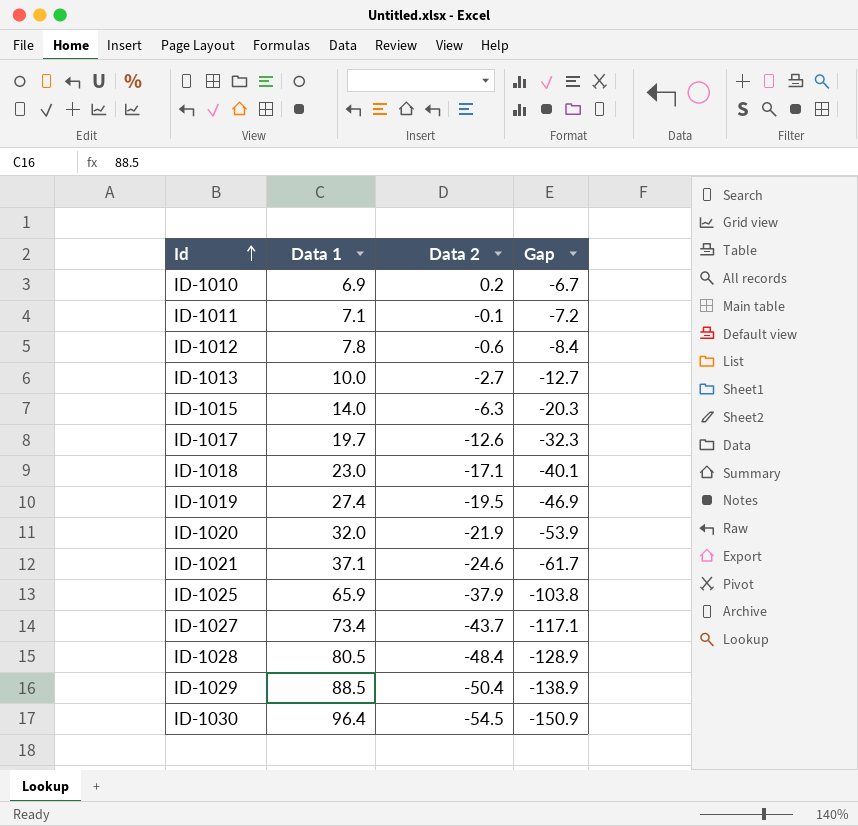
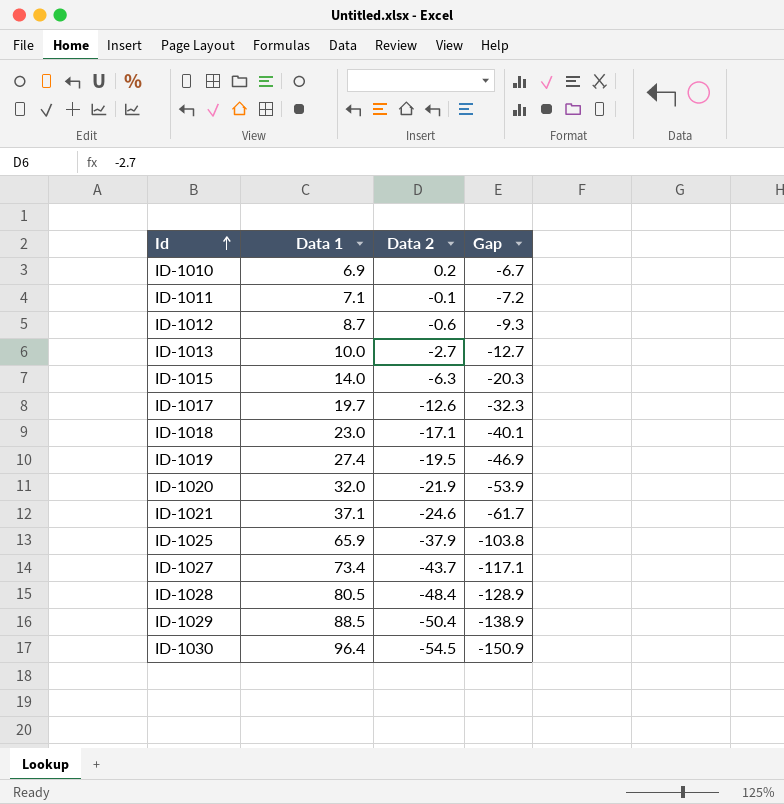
ID-1012 | Data 1: 7.8 -> 8.7
ID-1012 | Gap: -8.4 -> -9.3

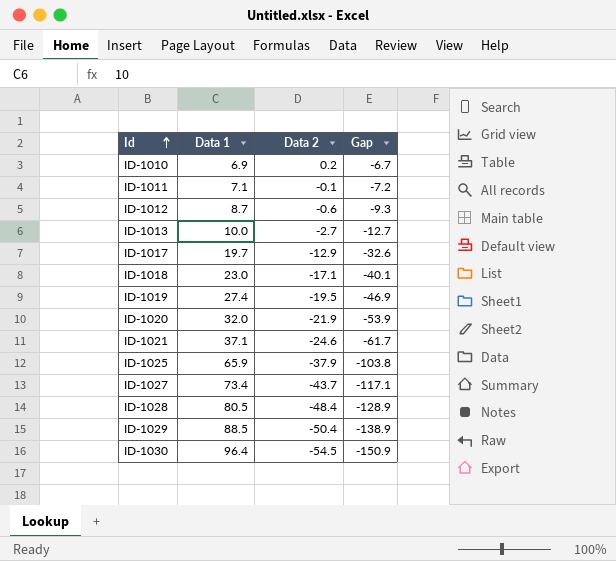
row ID-1015: 14.0 | -6.3 | -20.3 -> none
ID-1017 | Data 2: -12.6 -> -12.9
ID-1017 | Gap: -32.3 -> -32.6

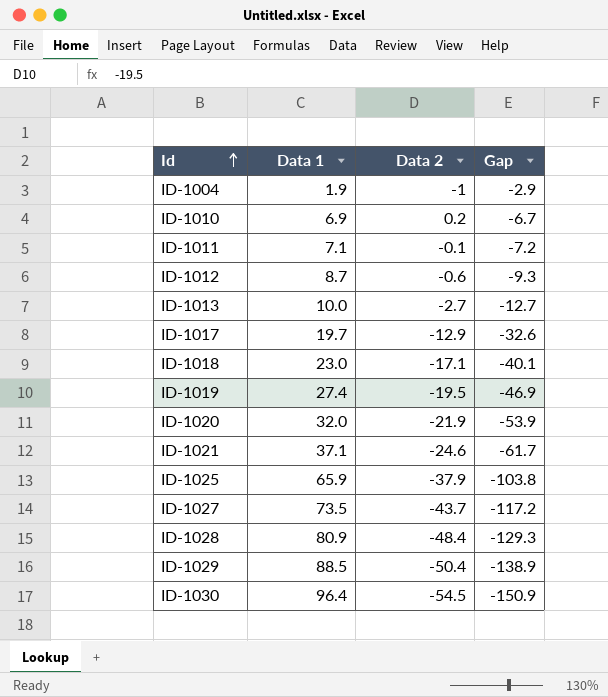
row ID-1004: none -> 1.9 | -1 | -2.9
ID-1027 | Data 1: 73.4 -> 73.5
ID-1027 | Gap: -117.1 -> -117.2
ID-1028 | Data 1: 80.5 -> 80.9
ID-1028 | Gap: -128.9 -> -129.3

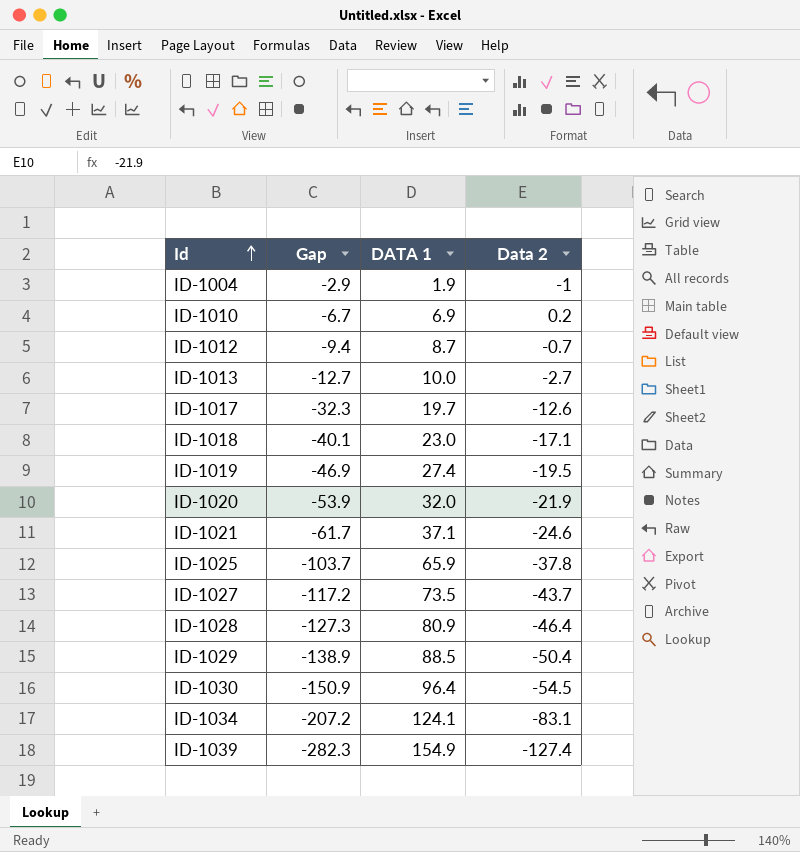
column Gap | position: 4 -> 2
column name: Data 1 -> DATA 1
row ID-1011: 7.1 | -0.1 | -7.2 -> none
ID-1012 | Gap: -9.3 -> -9.4
ID-1012 | Data 2: -0.6 -> -0.7
ID-1017 | Gap: -32.6 -> -32.3
ID-1017 | Data 2: -12.9 -> -12.6
ID-1025 | Gap: -103.8 -> -103.7
ID-1025 | Data 2: -37.9 -> -37.8
ID-1028 | Gap: -129.3 -> -127.3
ID-1028 | Data 2: -48.4 -> -46.4
row ID-1034: none -> -207.2 | 124.1 | -83.1
row ID-1039: none -> -282.3 | 154.9 | -127.4

